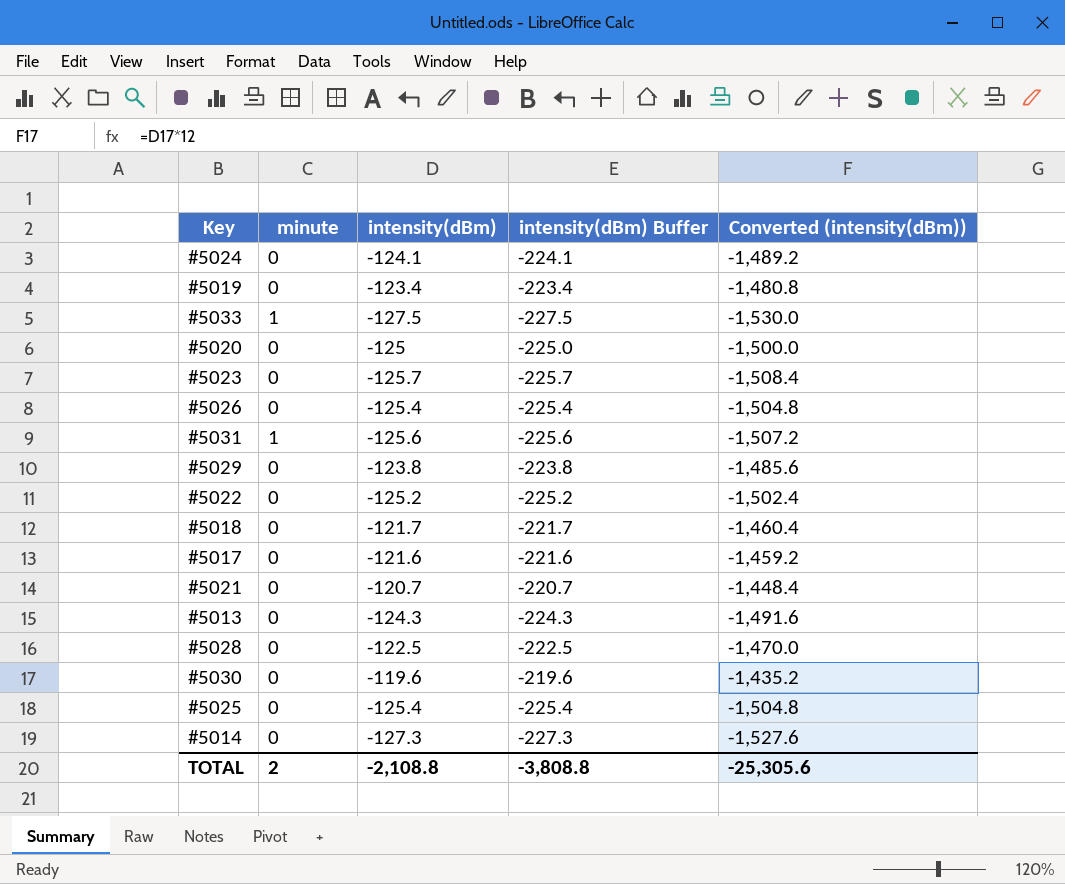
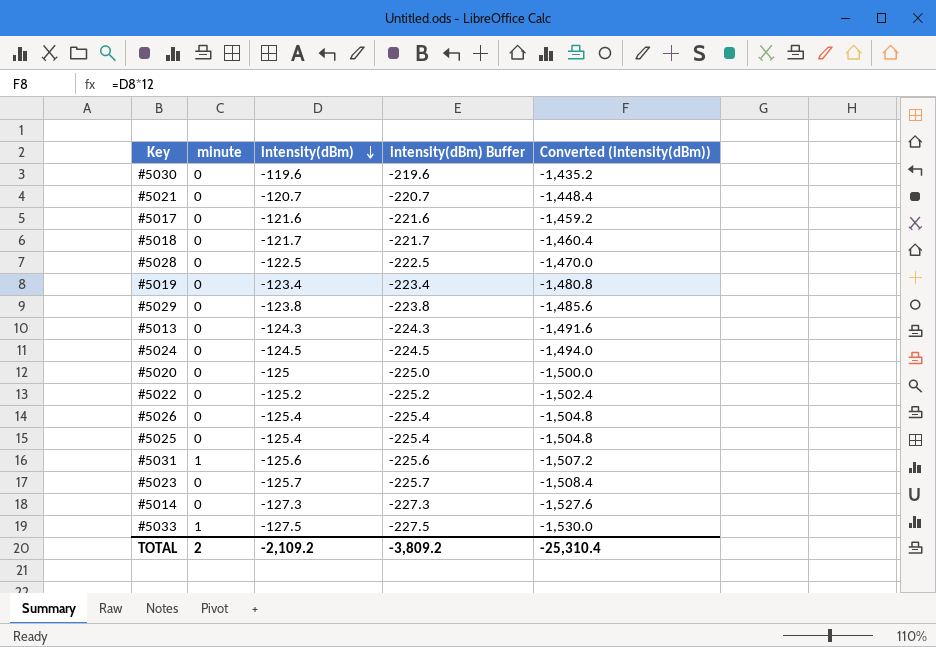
row order: none -> intensity(dBm) descending
#5024 | intensity(dBm): -124.1 -> -124.5
#5024 | intensity(dBm) Buffer: -224.1 -> -224.5
#5024 | Converted (intensity(dBm)): -1,489.2 -> -1,494.0
TOTAL | intensity(dBm): -2,108.8 -> -2,109.2
TOTAL | intensity(dBm) Buffer: -3,808.8 -> -3,809.2
TOTAL | Converted (intensity(dBm)): -25,305.6 -> -25,310.4

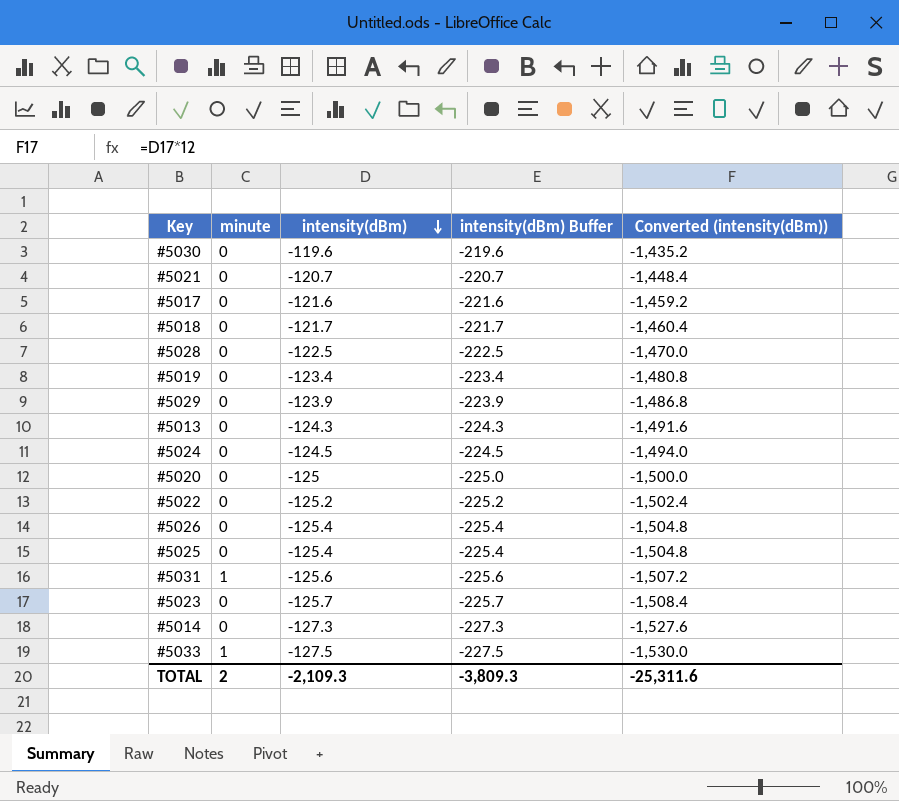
#5029 | intensity(dBm): -123.8 -> -123.9
#5029 | intensity(dBm) Buffer: -223.8 -> -223.9
#5029 | Converted (intensity(dBm)): -1,485.6 -> -1,486.8
TOTAL | intensity(dBm): -2,109.2 -> -2,109.3
TOTAL | intensity(dBm) Buffer: -3,809.2 -> -3,809.3
TOTAL | Converted (intensity(dBm)): -25,310.4 -> -25,311.6

